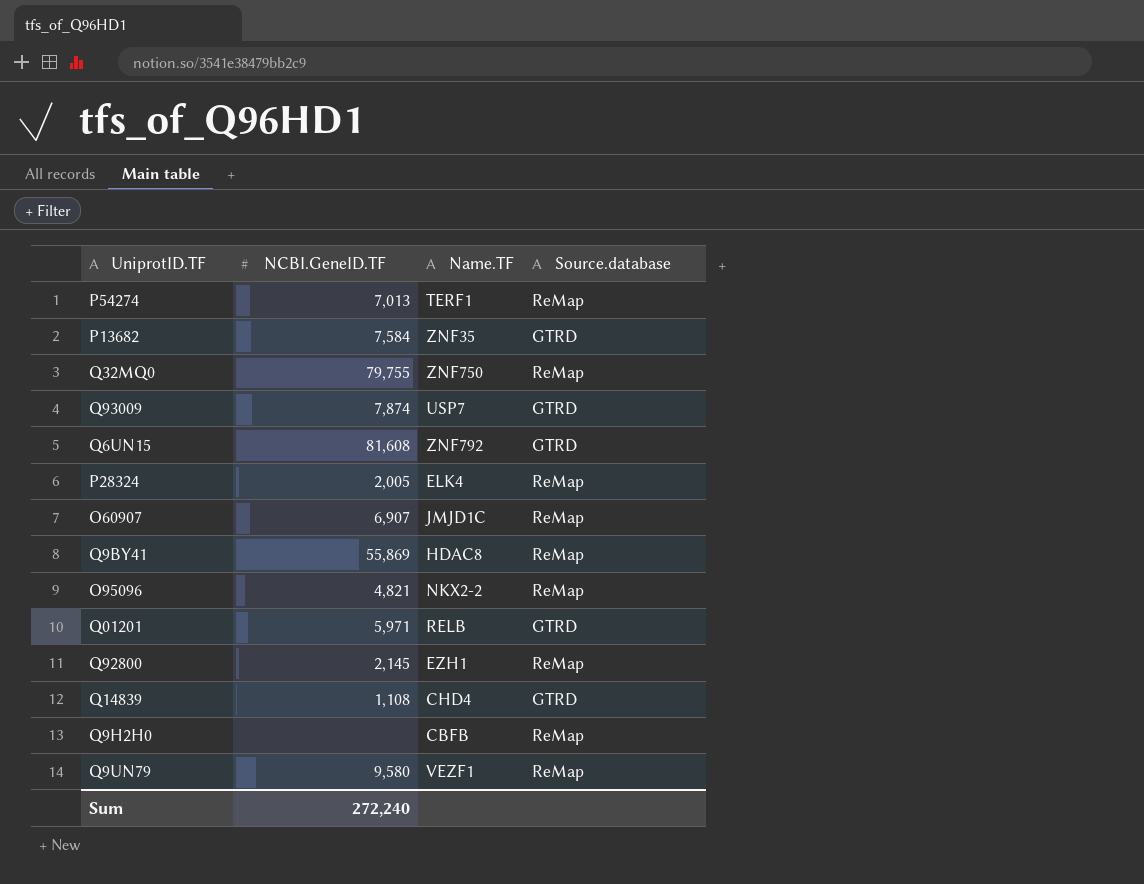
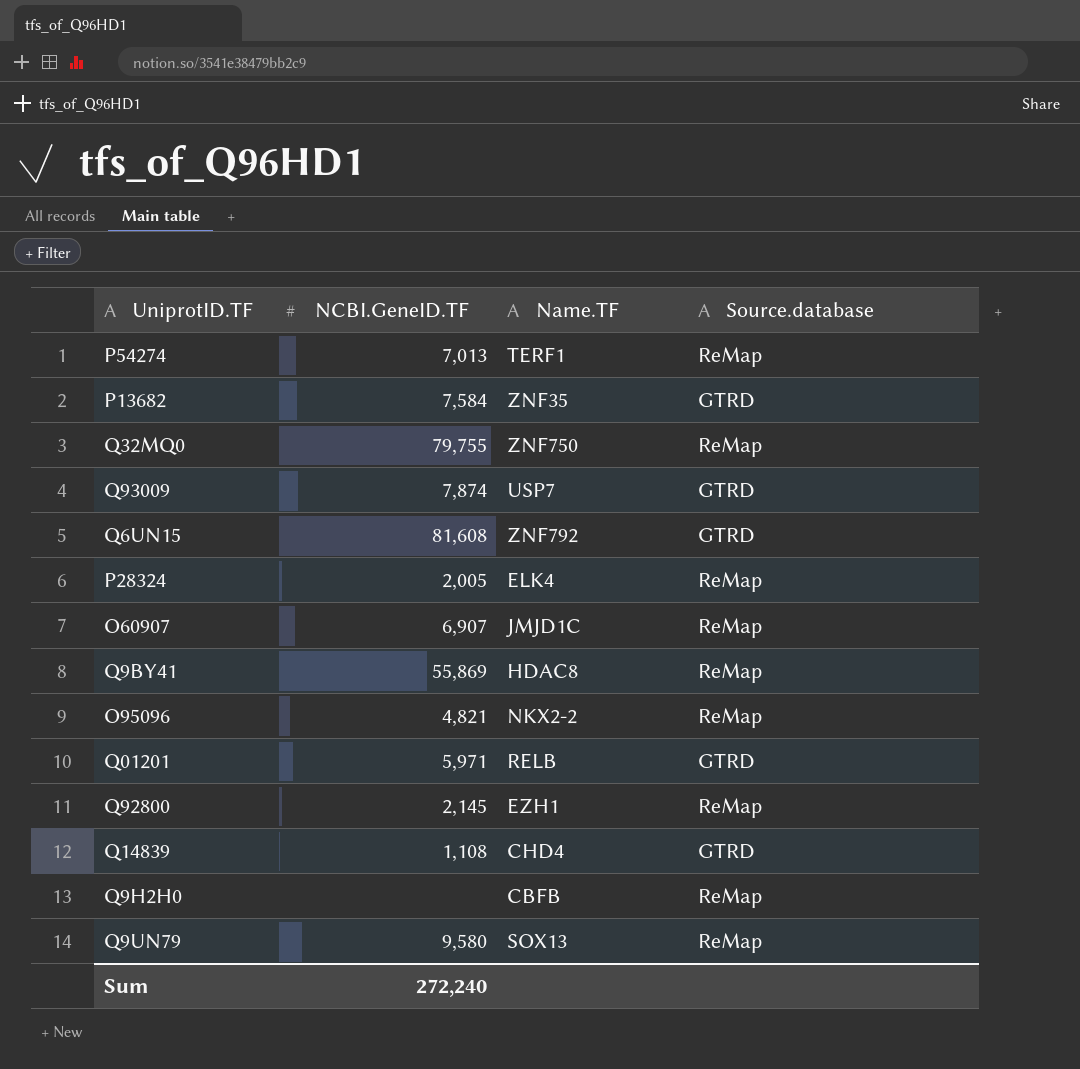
Q9UN79 | Name.TF: VEZF1 -> SOX13

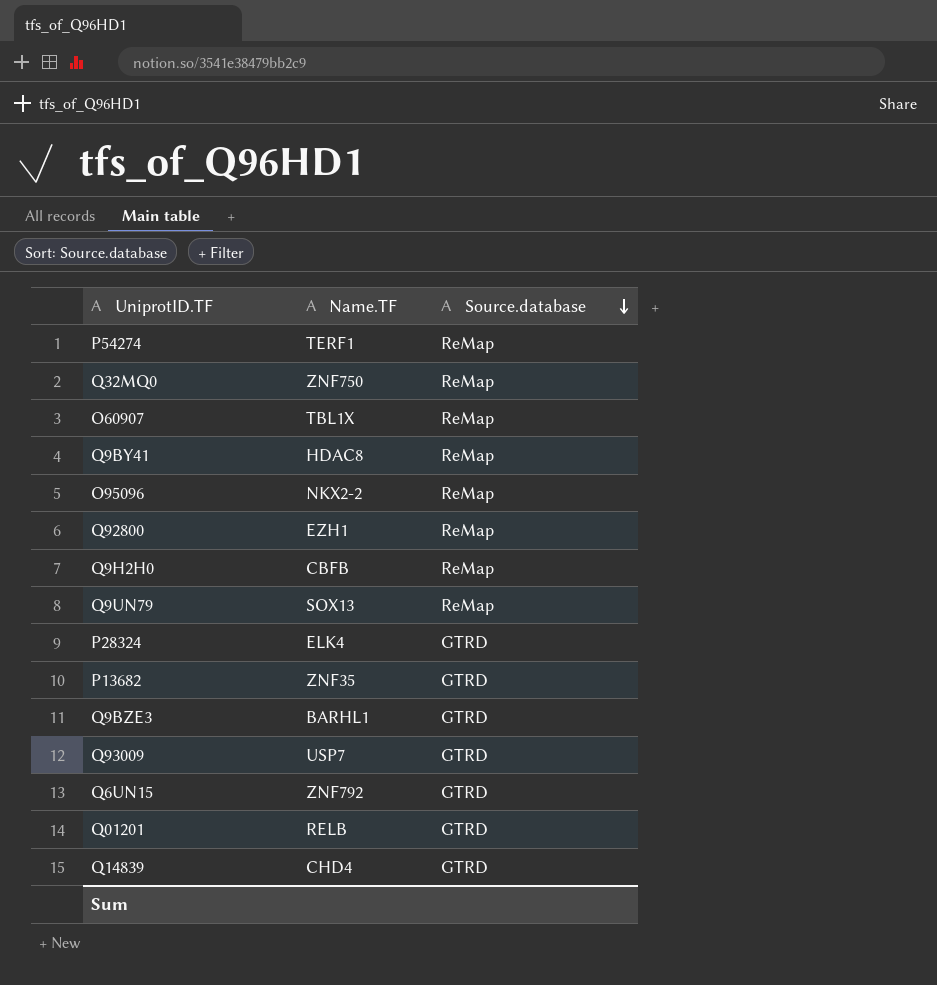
row order: none -> Source.database descending
column NCBI.GeneID.TF | position: 2 -> none
O60907 | Name.TF: JMJD1C -> TBL1X
P28324 | Source.database: ReMap -> GTRD
row Q9BZE3: none -> BARHL1 | GTRD

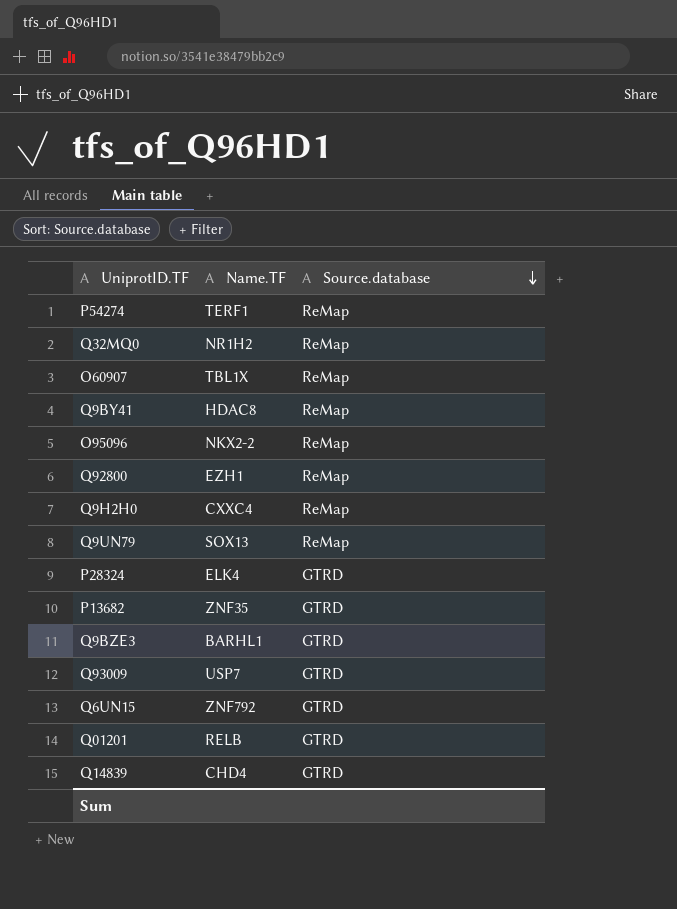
Q32MQ0 | Name.TF: ZNF750 -> NR1H2
Q9H2H0 | Name.TF: CBFB -> CXXC4

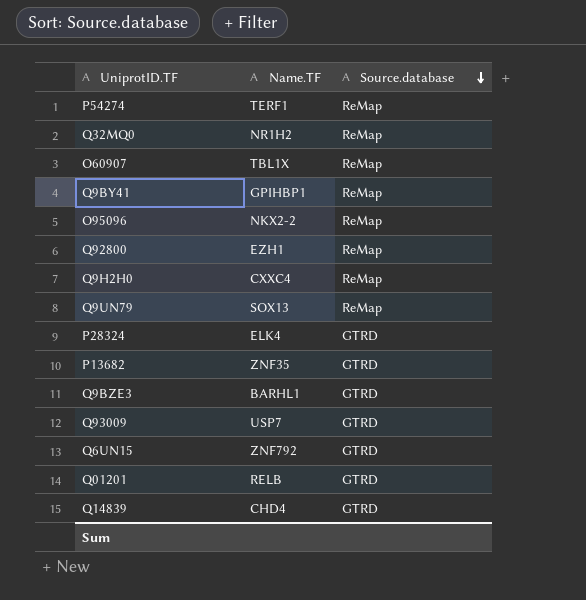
Q9BY41 | Name.TF: HDAC8 -> GPIHBP1

